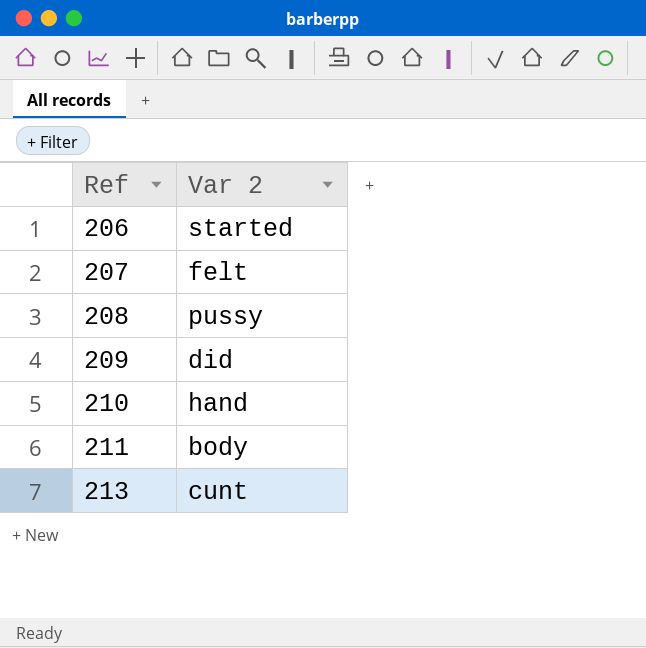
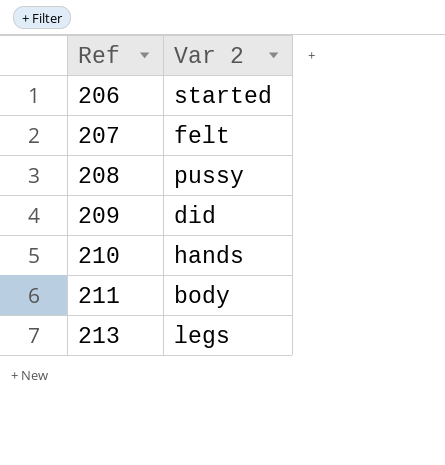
210 | Var 2: hand -> hands
213 | Var 2: cunt -> legs

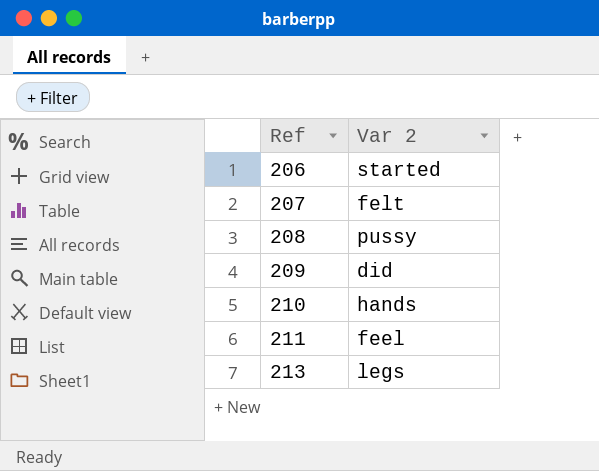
211 | Var 2: body -> feel

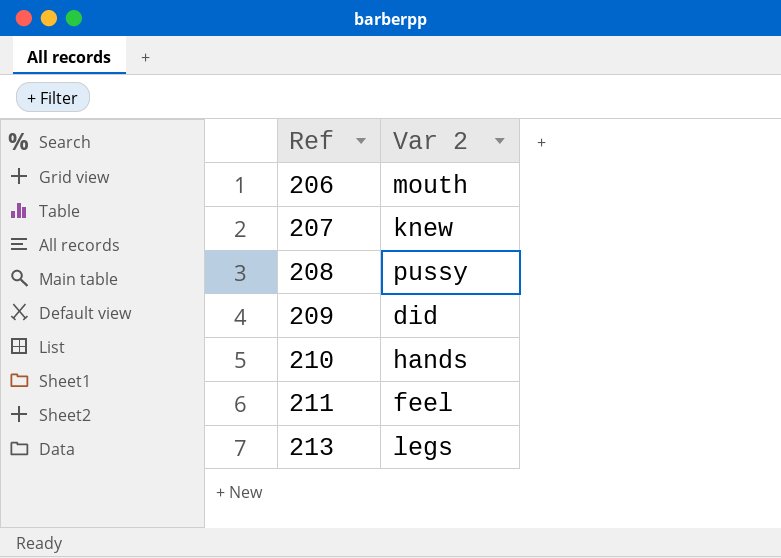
206 | Var 2: started -> mouth
207 | Var 2: felt -> knew

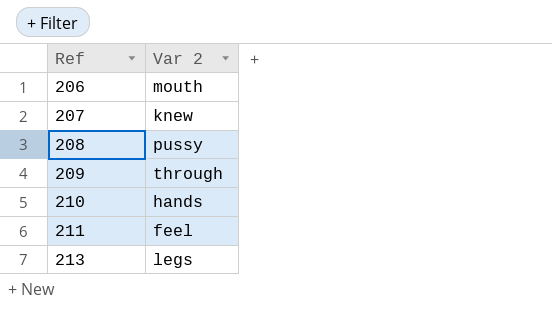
209 | Var 2: did -> through

